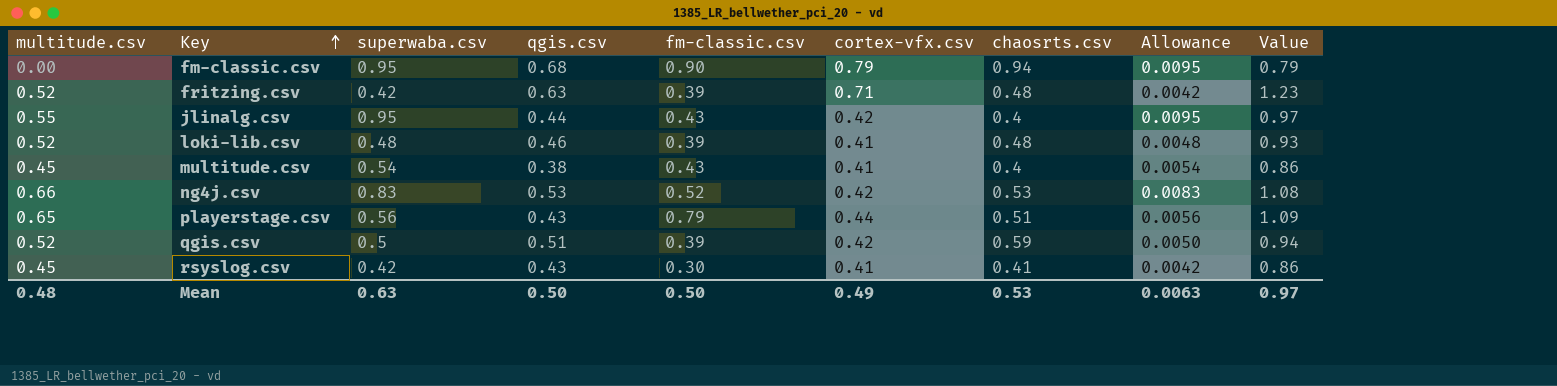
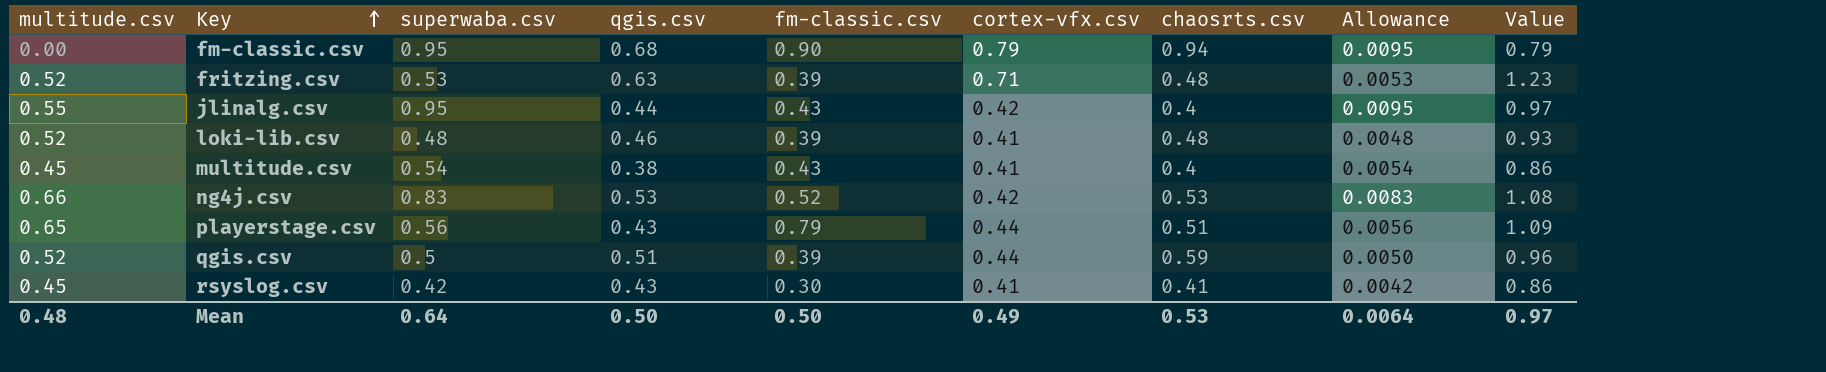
fritzing.csv | superwaba.csv: 0.42 -> 0.53
fritzing.csv | Allowance: 0.0042 -> 0.0053
qgis.csv | cortex-vfx.csv: 0.42 -> 0.44
qgis.csv | Value: 0.94 -> 0.96
Mean | superwaba.csv: 0.63 -> 0.64
Mean | Allowance: 0.0063 -> 0.0064

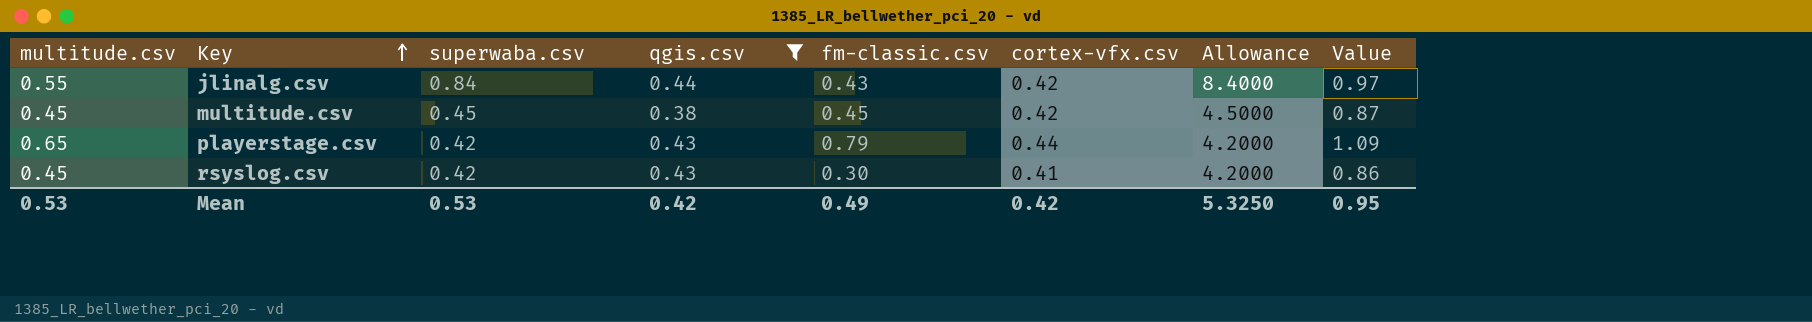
filter: none -> qgis.csv <= 0.44
column chaosrts.csv | position: 7 -> none
column Allowance | formula: [superwaba.csv] * 0.01 -> [superwaba.csv] * 10
jlinalg.csv | superwaba.csv: 0.95 -> 0.84
multitude.csv | superwaba.csv: 0.54 -> 0.45
multitude.csv | fm-classic.csv: 0.43 -> 0.45
multitude.csv | cortex-vfx.csv: 0.41 -> 0.42
multitude.csv | Value: 0.86 -> 0.87
playerstage.csv | superwaba.csv: 0.56 -> 0.42
Mean | multitude.csv: 0.48 -> 0.53
Mean | superwaba.csv: 0.64 -> 0.53
Mean | qgis.csv: 0.50 -> 0.42
Mean | fm-classic.csv: 0.50 -> 0.49
Mean | cortex-vfx.csv: 0.49 -> 0.42
Mean | Allowance: 0.0064 -> 5.3250
Mean | Value: 0.97 -> 0.95

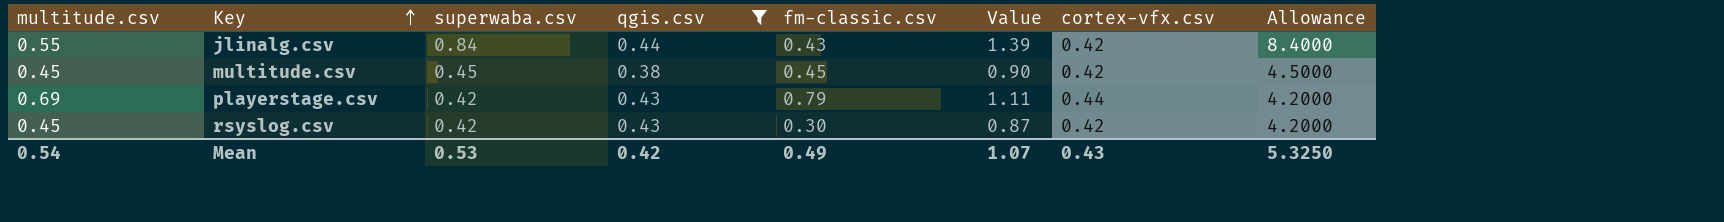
column Value | formula: [multitude.csv] + [cortex-vfx.csv] -> [multitude.csv] + [superwaba.csv]
column Value | position: 8 -> 6
playerstage.csv | multitude.csv: 0.65 -> 0.69
rsyslog.csv | cortex-vfx.csv: 0.41 -> 0.42
Mean | multitude.csv: 0.53 -> 0.54
Mean | Value: 0.95 -> 1.07
Mean | cortex-vfx.csv: 0.42 -> 0.43

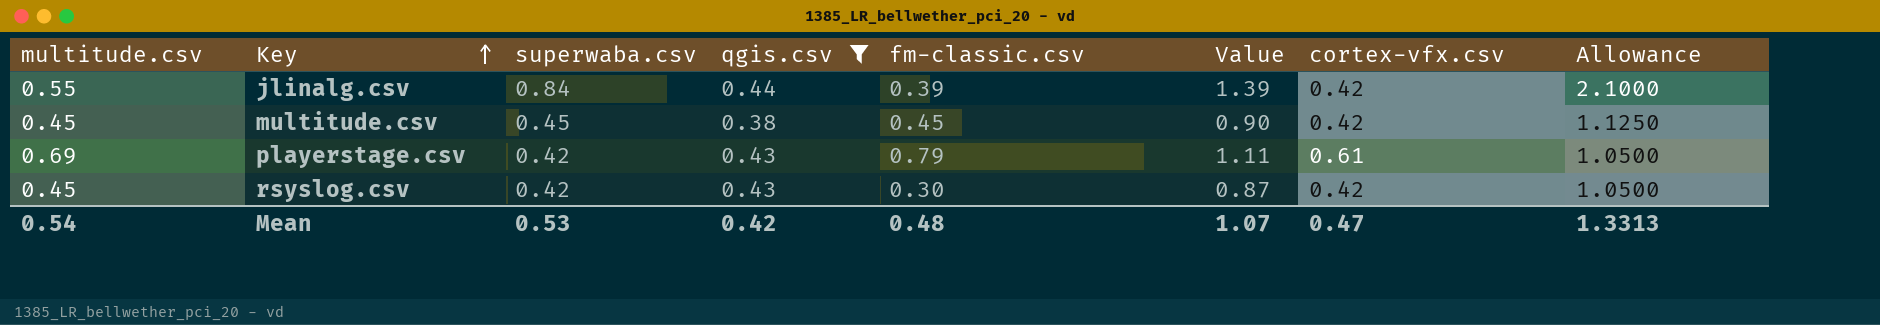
column Allowance | formula: [superwaba.csv] * 10 -> [superwaba.csv] * 2.5
jlinalg.csv | fm-classic.csv: 0.43 -> 0.39
playerstage.csv | cortex-vfx.csv: 0.44 -> 0.61
Mean | fm-classic.csv: 0.49 -> 0.48
Mean | cortex-vfx.csv: 0.43 -> 0.47
Mean | Allowance: 5.3250 -> 1.3313

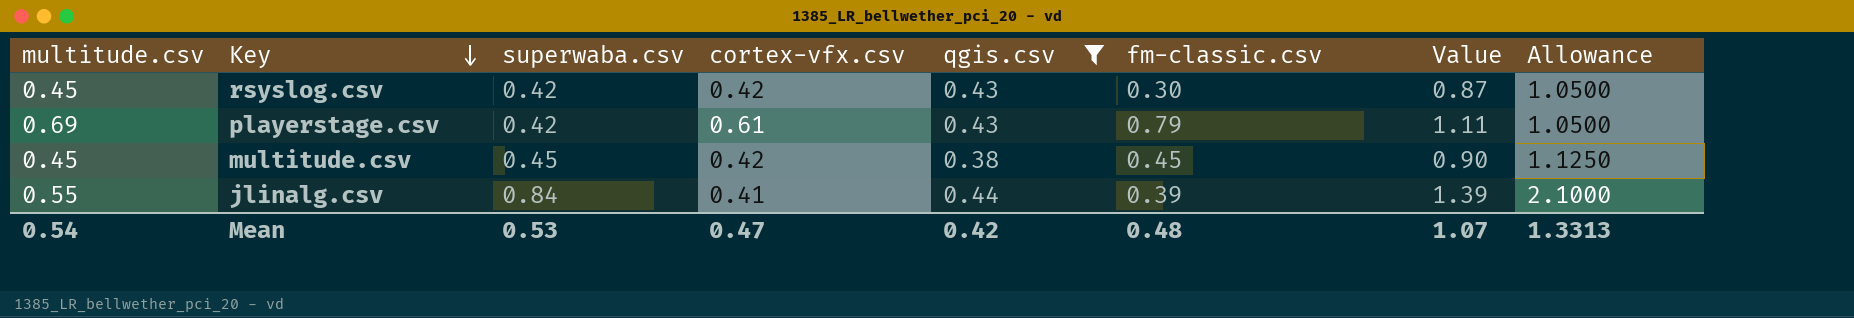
row order: Key ascending -> Key descending
column cortex-vfx.csv | position: 7 -> 4
jlinalg.csv | cortex-vfx.csv: 0.42 -> 0.41

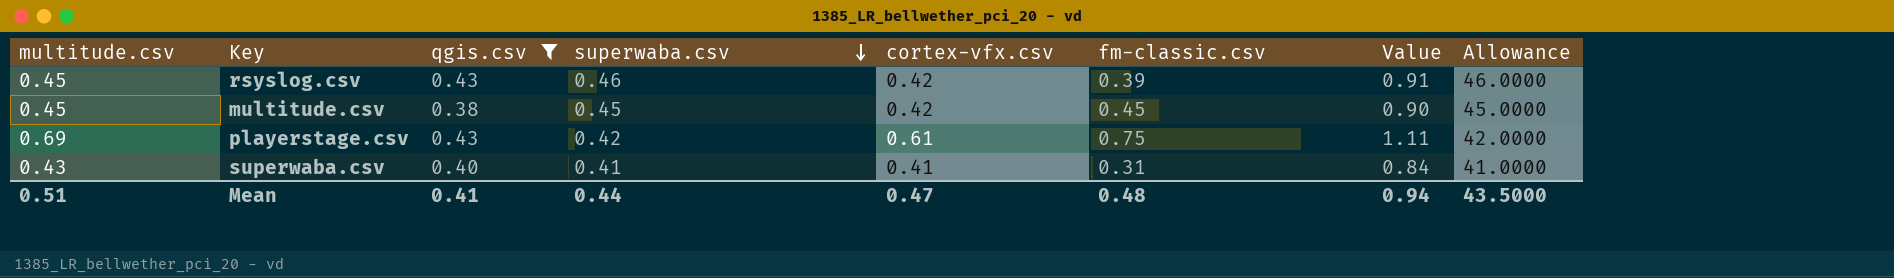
row order: Key descending -> superwaba.csv descending
column qgis.csv | position: 5 -> 3
column Allowance | formula: [superwaba.csv] * 2.5 -> [superwaba.csv] * 100
row jlinalg.csv: 0.55 | 0.84 | 0.41 | 0.44 | 0.39 | 1.39 | 2.1000 -> none
rsyslog.csv | superwaba.csv: 0.42 -> 0.46
rsyslog.csv | fm-classic.csv: 0.30 -> 0.39
rsyslog.csv | Value: 0.87 -> 0.91
playerstage.csv | fm-classic.csv: 0.79 -> 0.75
row superwaba.csv: none -> 0.43 | 0.40 | 0.41 | 0.41 | 0.31 | 0.84 | 41.0000
Mean | multitude.csv: 0.54 -> 0.51
Mean | qgis.csv: 0.42 -> 0.41
Mean | superwaba.csv: 0.53 -> 0.44
Mean | Value: 1.07 -> 0.94
Mean | Allowance: 1.3313 -> 43.5000

